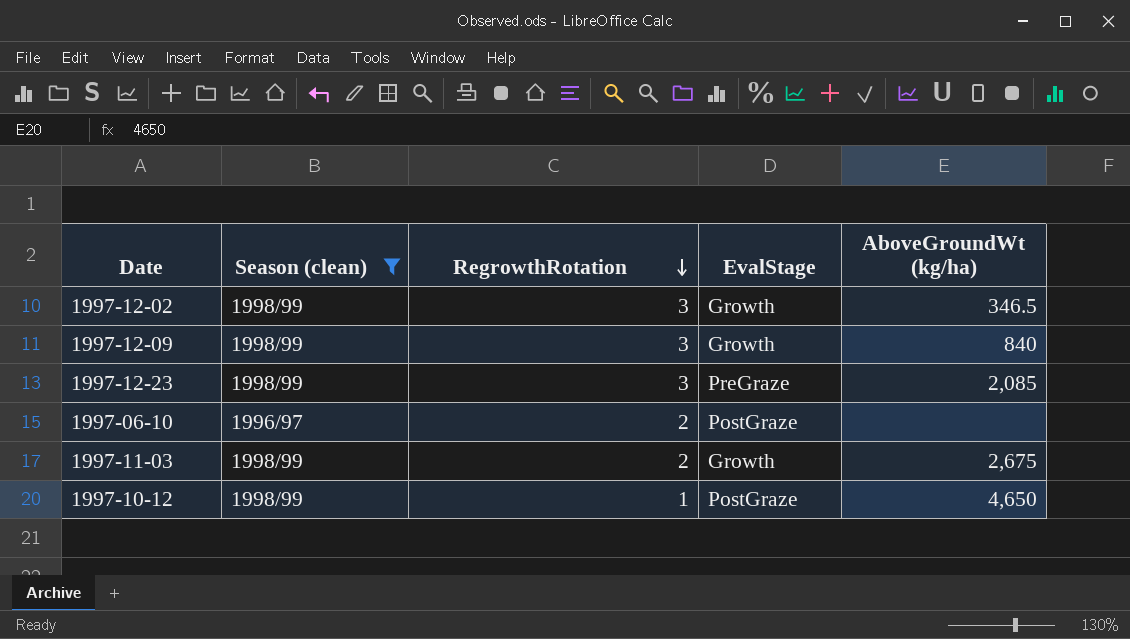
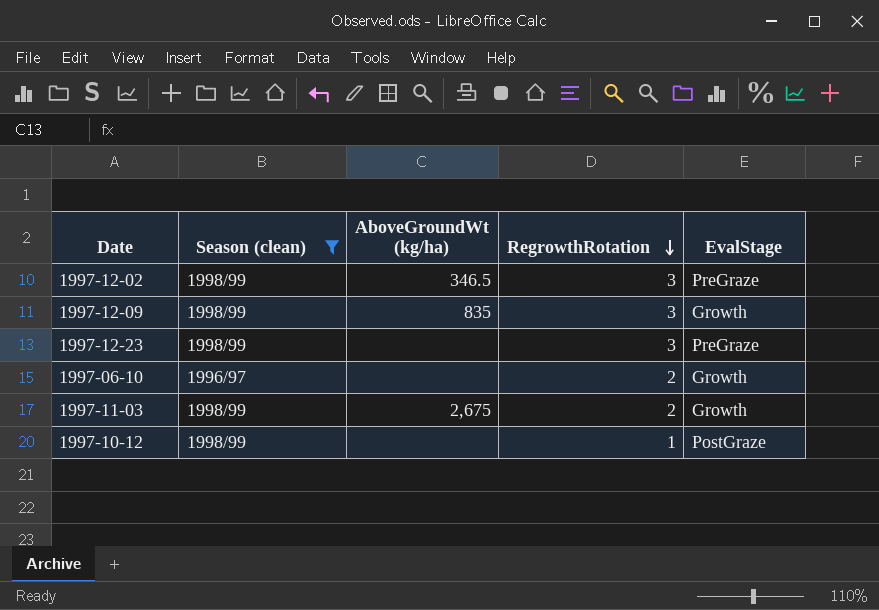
column AboveGroundWt (kg/ha) | position: 5 -> 3
1997-12-02 | EvalStage: Growth -> PreGraze
1997-12-09 | AboveGroundWt (kg/ha): 840 -> 835
1997-12-23 | AboveGroundWt (kg/ha): 2,085 -> none
1997-06-10 | EvalStage: PostGraze -> Growth
1997-10-12 | AboveGroundWt (kg/ha): 4,650 -> none

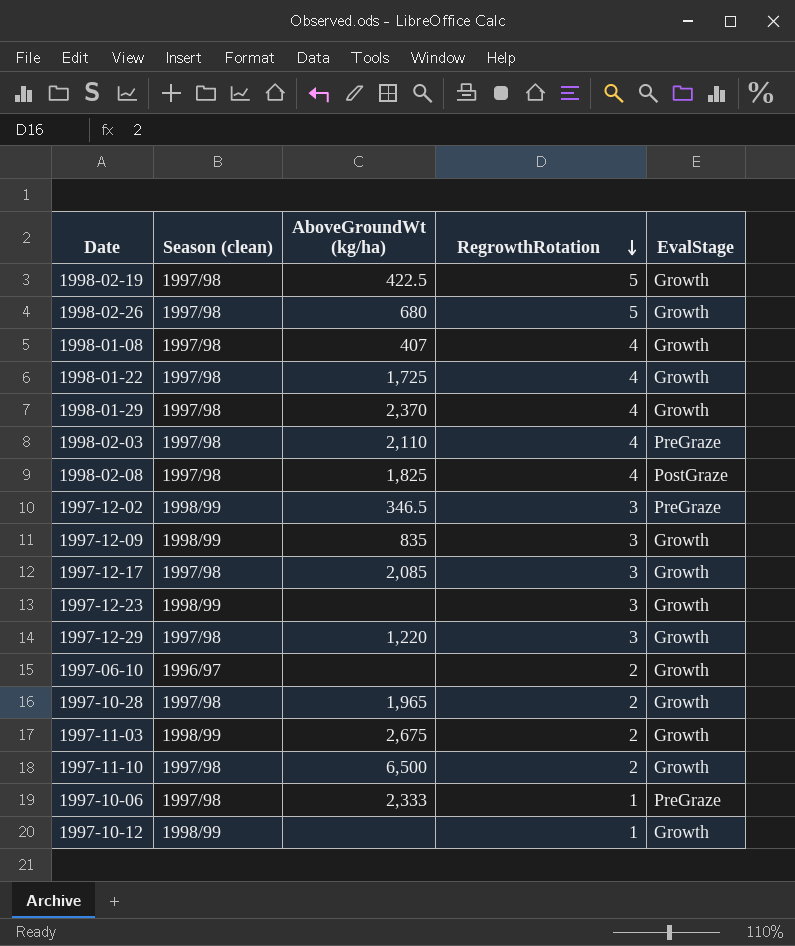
filter: Season (clean) != 1997/98 -> none
1997-12-23 | EvalStage: PreGraze -> Growth
1997-10-12 | EvalStage: PostGraze -> Growth

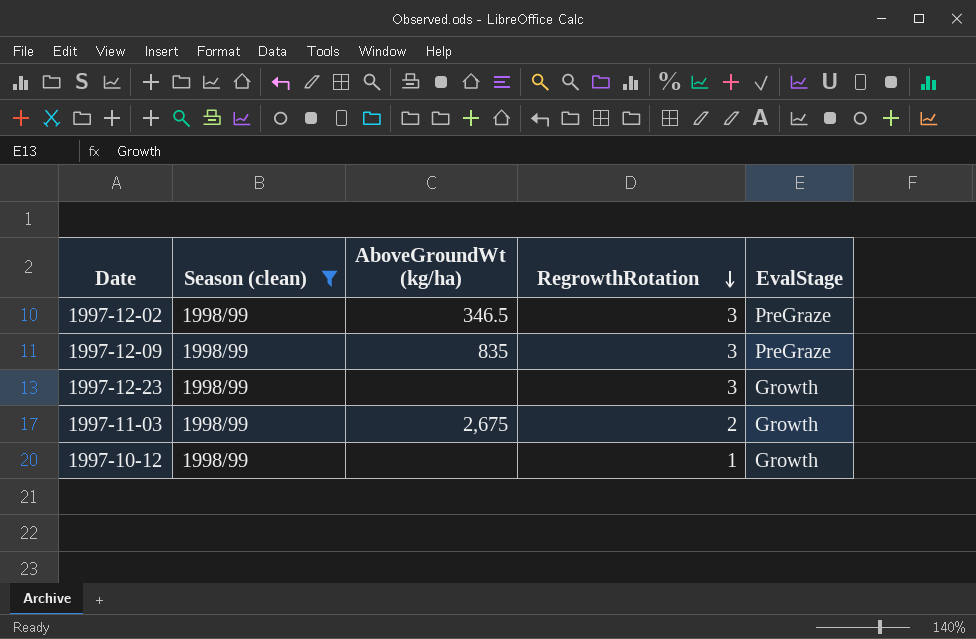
filter: none -> Season (clean) = 1998/99
1997-12-09 | EvalStage: Growth -> PreGraze

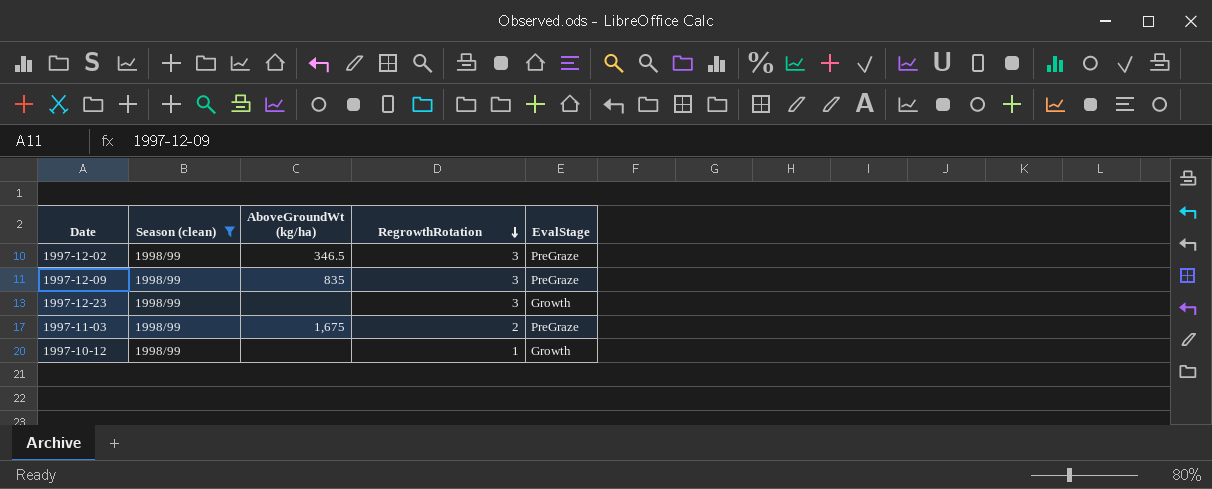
1997-11-03 | AboveGroundWt (kg/ha): 2,675 -> 1,675
1997-11-03 | EvalStage: Growth -> PreGraze

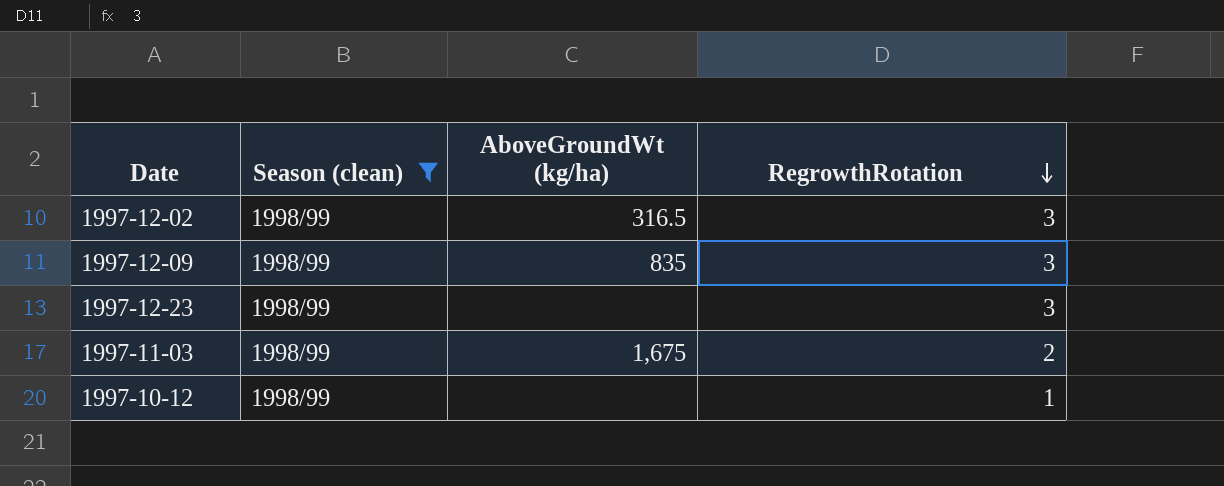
column EvalStage | position: 5 -> none
1997-12-02 | AboveGroundWt (kg/ha): 346.5 -> 316.5

